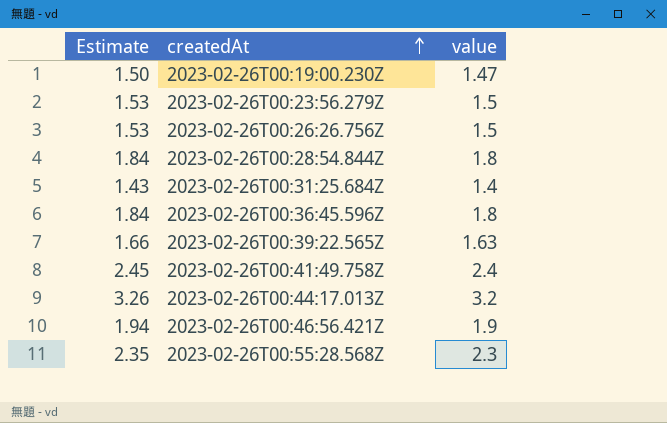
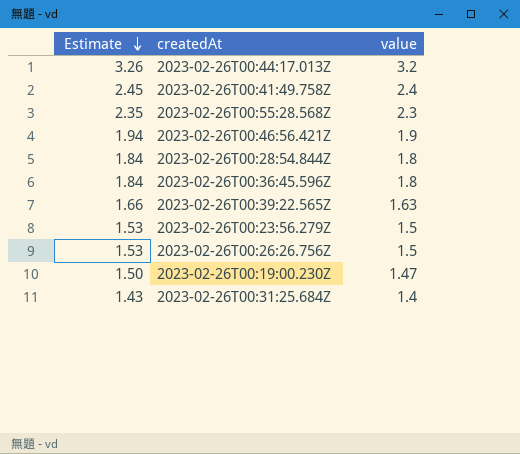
row order: createdAt ascending -> Estimate descending

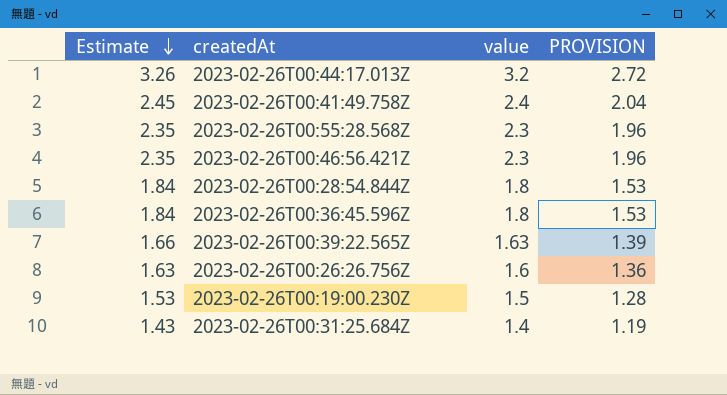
column PROVISION | formula: none -> [value] * 0.85
row 2023-02-26T00:23:56.279Z: 1.53 | 1.5 -> none
2023-02-26T00:46:56.421Z | Estimate: 1.94 -> 2.35
2023-02-26T00:46:56.421Z | value: 1.9 -> 2.3
2023-02-26T00:26:26.756Z | Estimate: 1.53 -> 1.63
2023-02-26T00:26:26.756Z | value: 1.5 -> 1.6
2023-02-26T00:19:00.230Z | Estimate: 1.50 -> 1.53
2023-02-26T00:19:00.230Z | value: 1.47 -> 1.5

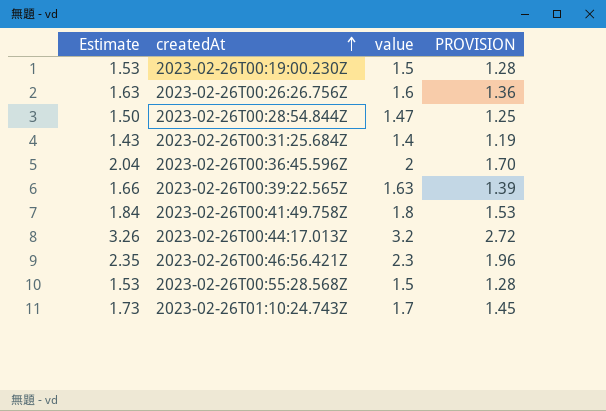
row order: Estimate descending -> createdAt ascending
2023-02-26T00:28:54.844Z | Estimate: 1.84 -> 1.50
2023-02-26T00:28:54.844Z | value: 1.8 -> 1.47
2023-02-26T00:28:54.844Z | PROVISION: 1.53 -> 1.25
2023-02-26T00:36:45.596Z | Estimate: 1.84 -> 2.04
2023-02-26T00:36:45.596Z | value: 1.8 -> 2
2023-02-26T00:36:45.596Z | PROVISION: 1.53 -> 1.70
2023-02-26T00:41:49.758Z | Estimate: 2.45 -> 1.84
2023-02-26T00:41:49.758Z | value: 2.4 -> 1.8
2023-02-26T00:41:49.758Z | PROVISION: 2.04 -> 1.53
2023-02-26T00:55:28.568Z | Estimate: 2.35 -> 1.53
2023-02-26T00:55:28.568Z | value: 2.3 -> 1.5
2023-02-26T00:55:28.568Z | PROVISION: 1.96 -> 1.28
row 2023-02-26T01:10:24.743Z: none -> 1.73 | 1.7 | 1.45

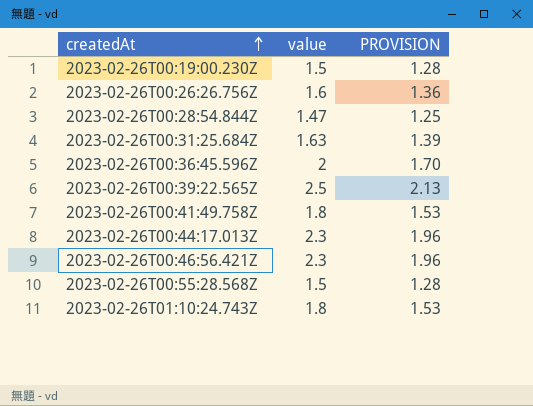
column Estimate | formula: [value] * 1.02 -> none
2023-02-26T00:31:25.684Z | value: 1.4 -> 1.63
2023-02-26T00:31:25.684Z | PROVISION: 1.19 -> 1.39
2023-02-26T00:39:22.565Z | value: 1.63 -> 2.5
2023-02-26T00:39:22.565Z | PROVISION: 1.39 -> 2.13
2023-02-26T00:44:17.013Z | value: 3.2 -> 2.3
2023-02-26T00:44:17.013Z | PROVISION: 2.72 -> 1.96
2023-02-26T01:10:24.743Z | value: 1.7 -> 1.8
2023-02-26T01:10:24.743Z | PROVISION: 1.45 -> 1.53

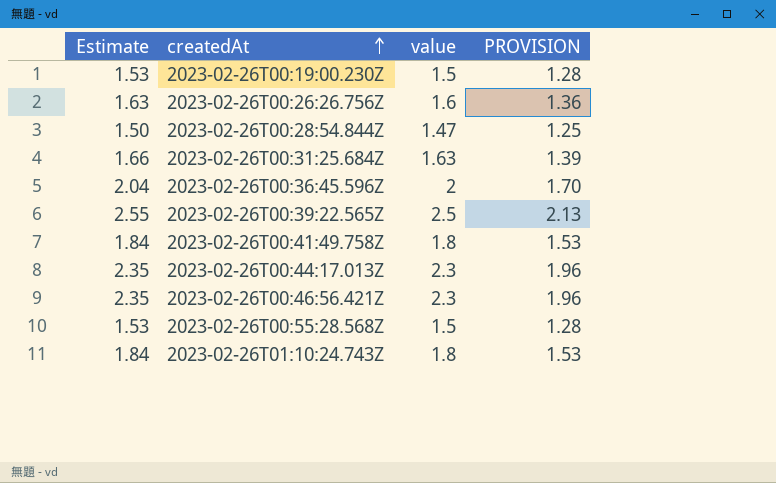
column Estimate | formula: none -> [value] * 1.02

